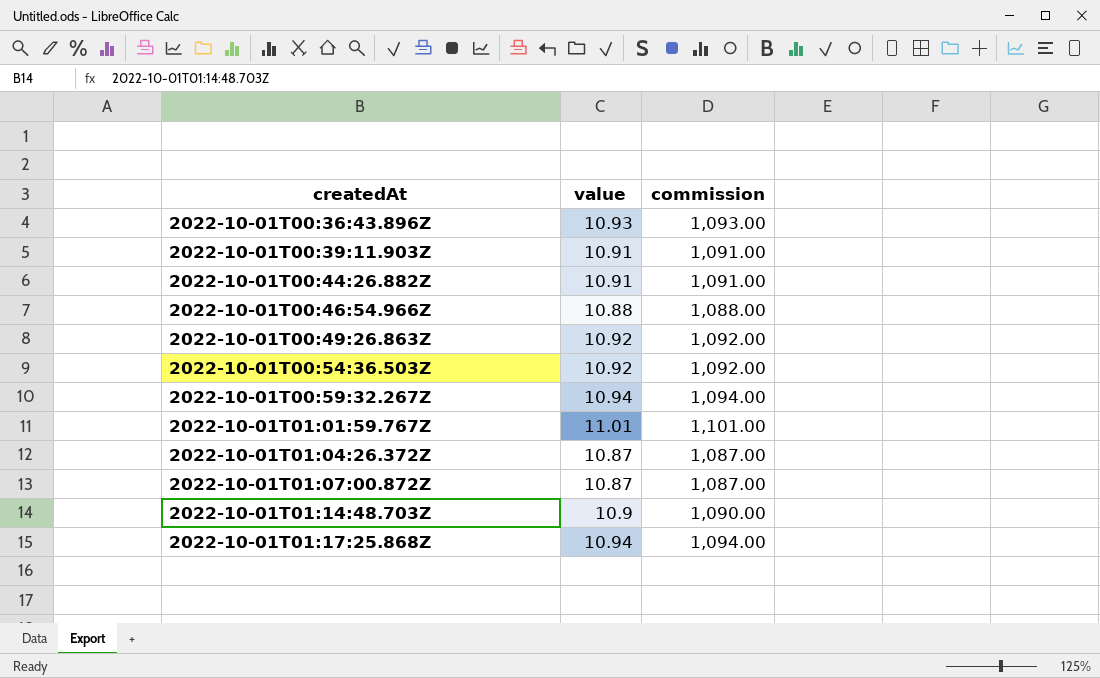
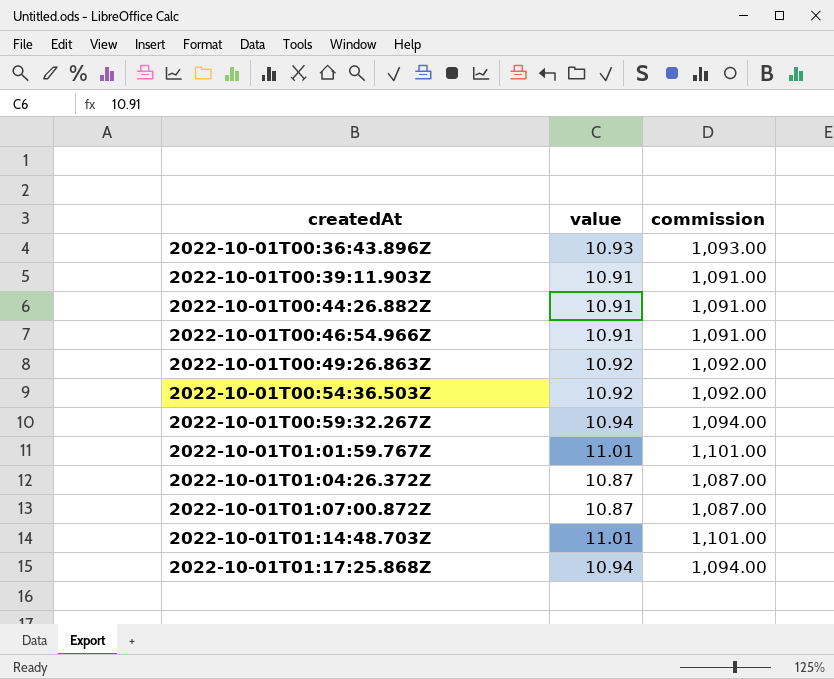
2022-10-01T00:46:54.966Z | value: 10.88 -> 10.91
2022-10-01T00:46:54.966Z | commission: 1,088.00 -> 1,091.00
2022-10-01T01:14:48.703Z | value: 10.9 -> 11.01
2022-10-01T01:14:48.703Z | commission: 1,090.00 -> 1,101.00

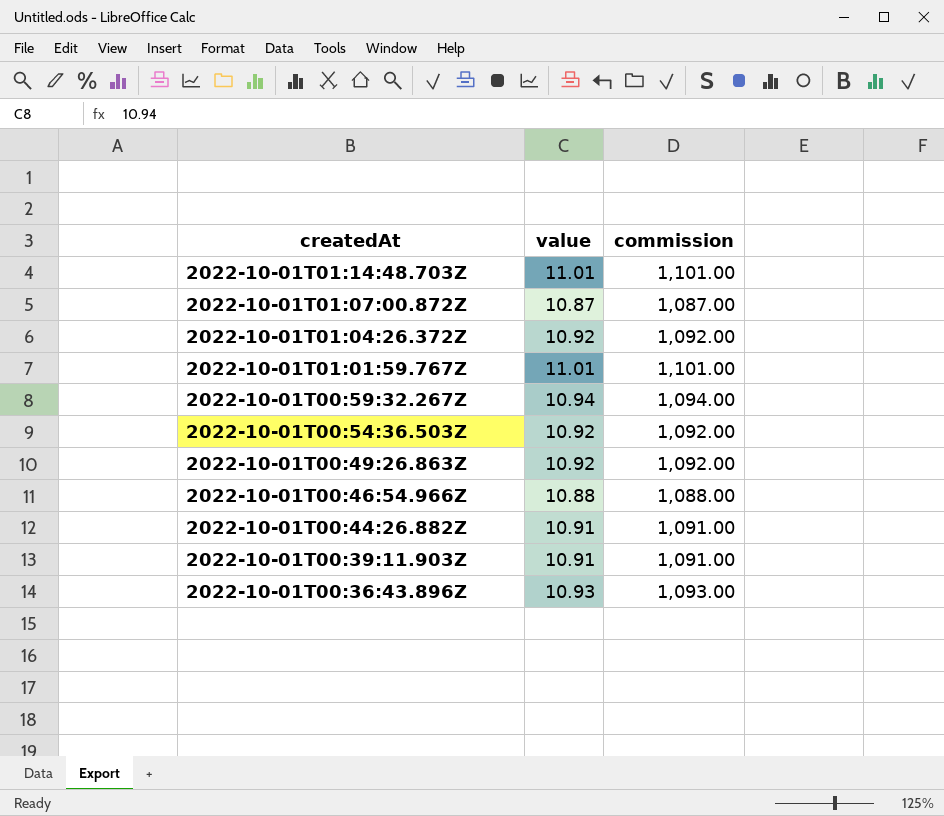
row order: createdAt ascending -> createdAt descending
row 2022-10-01T01:17:25.868Z: 10.94 | 1,094.00 -> none
2022-10-01T01:04:26.372Z | value: 10.87 -> 10.92
2022-10-01T01:04:26.372Z | commission: 1,087.00 -> 1,092.00
2022-10-01T00:46:54.966Z | value: 10.91 -> 10.88
2022-10-01T00:46:54.966Z | commission: 1,091.00 -> 1,088.00

